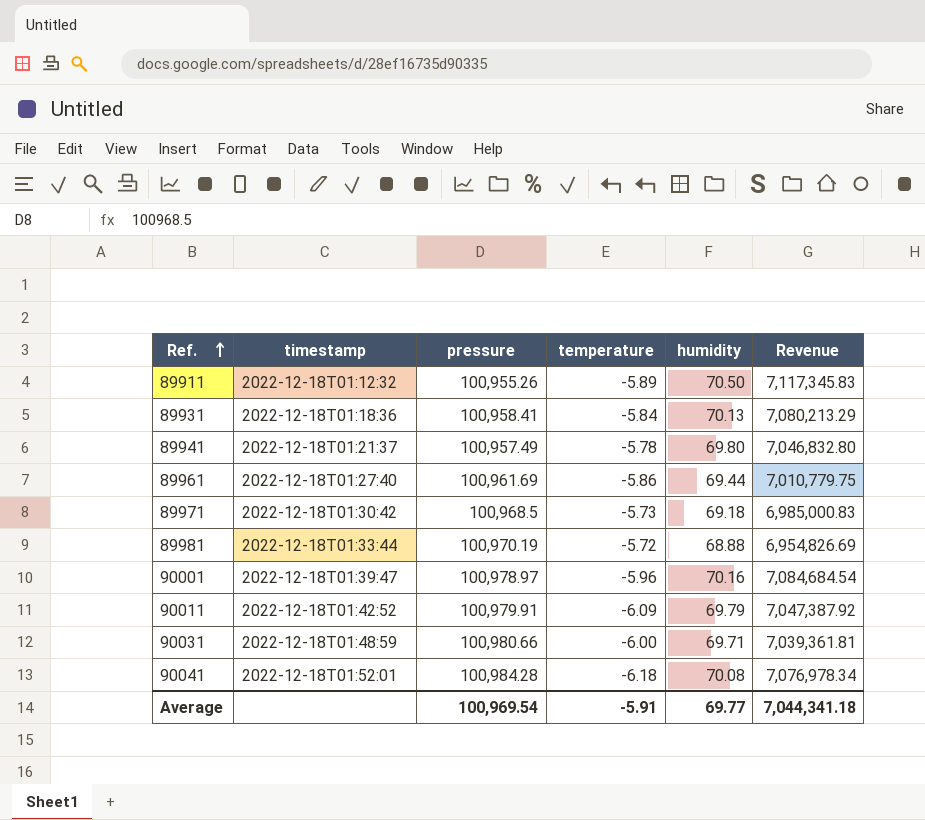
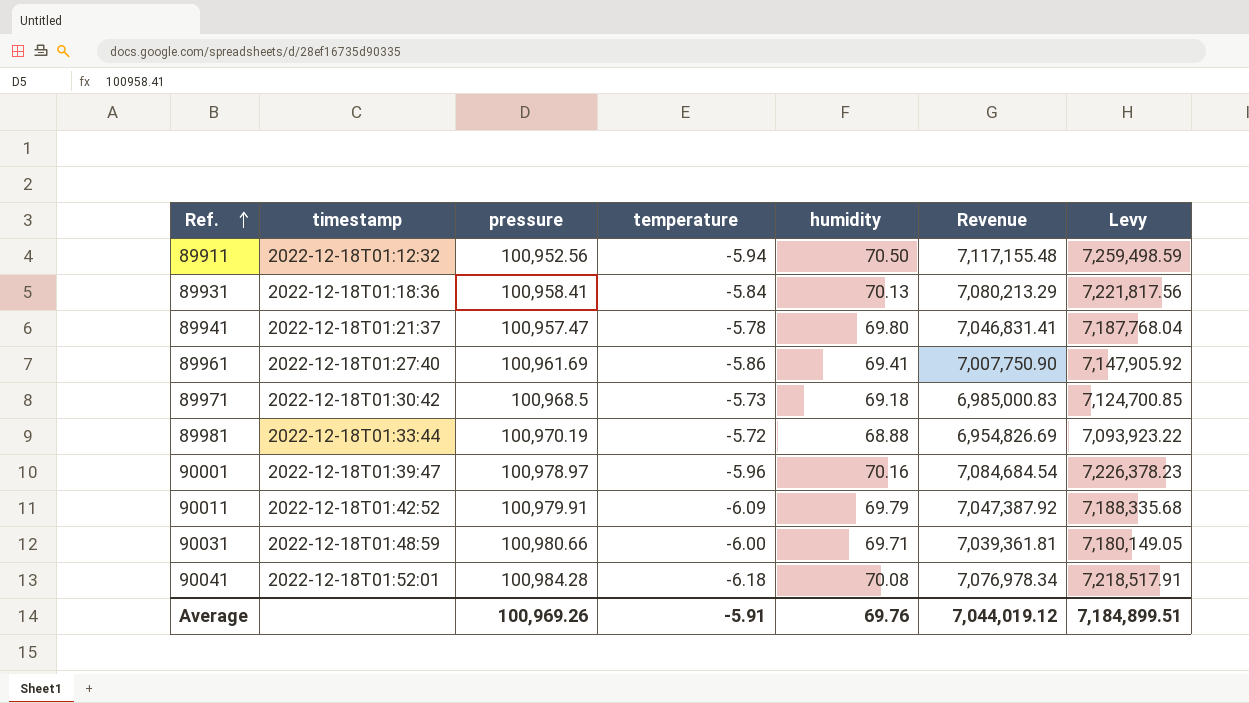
column Levy | formula: none -> [Revenue] * 1.02
89911 | pressure: 100,955.26 -> 100,952.56
89911 | temperature: -5.89 -> -5.94
89911 | Revenue: 7,117,345.83 -> 7,117,155.48
89941 | pressure: 100,957.49 -> 100,957.47
89941 | Revenue: 7,046,832.80 -> 7,046,831.41
89961 | humidity: 69.44 -> 69.41
89961 | Revenue: 7,010,779.75 -> 7,007,750.90
Average | pressure: 100,969.54 -> 100,969.26
Average | humidity: 69.77 -> 69.76
Average | Revenue: 7,044,341.18 -> 7,044,019.12

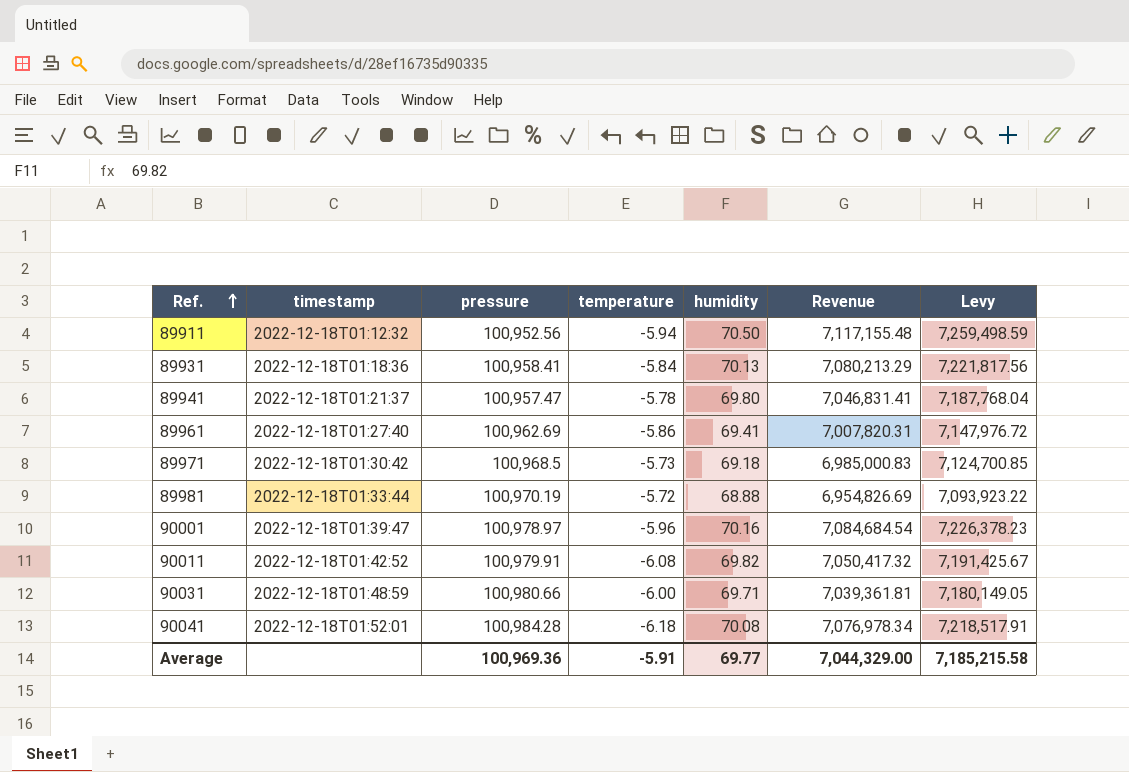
89961 | pressure: 100,961.69 -> 100,962.69
89961 | Revenue: 7,007,750.90 -> 7,007,820.31
89961 | Levy: 7,147,905.92 -> 7,147,976.72
90011 | temperature: -6.09 -> -6.08
90011 | humidity: 69.79 -> 69.82
90011 | Revenue: 7,047,387.92 -> 7,050,417.32
90011 | Levy: 7,188,335.68 -> 7,191,425.67
Average | pressure: 100,969.26 -> 100,969.36
Average | humidity: 69.76 -> 69.77
Average | Revenue: 7,044,019.12 -> 7,044,329.00
Average | Levy: 7,184,899.51 -> 7,185,215.58

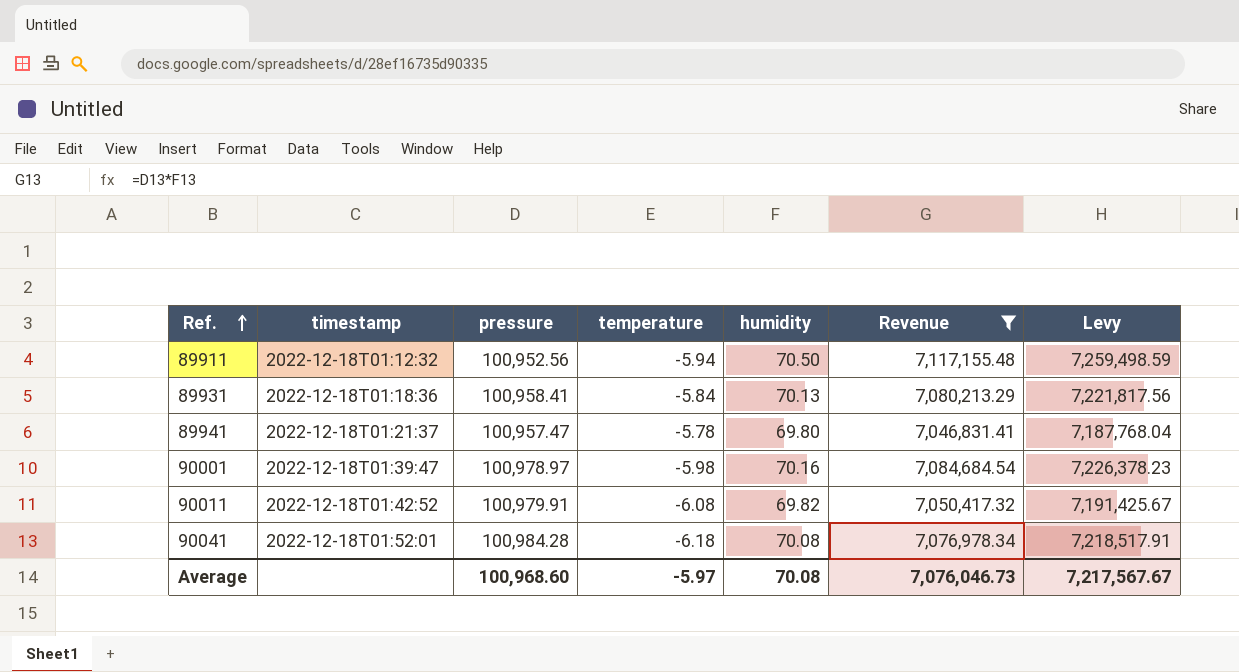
filter: none -> Revenue >= 7,046,831.41
90001 | temperature: -5.96 -> -5.98
Average | pressure: 100,969.36 -> 100,968.60
Average | temperature: -5.91 -> -5.97
Average | humidity: 69.77 -> 70.08
Average | Revenue: 7,044,329.00 -> 7,076,046.73
Average | Levy: 7,185,215.58 -> 7,217,567.67

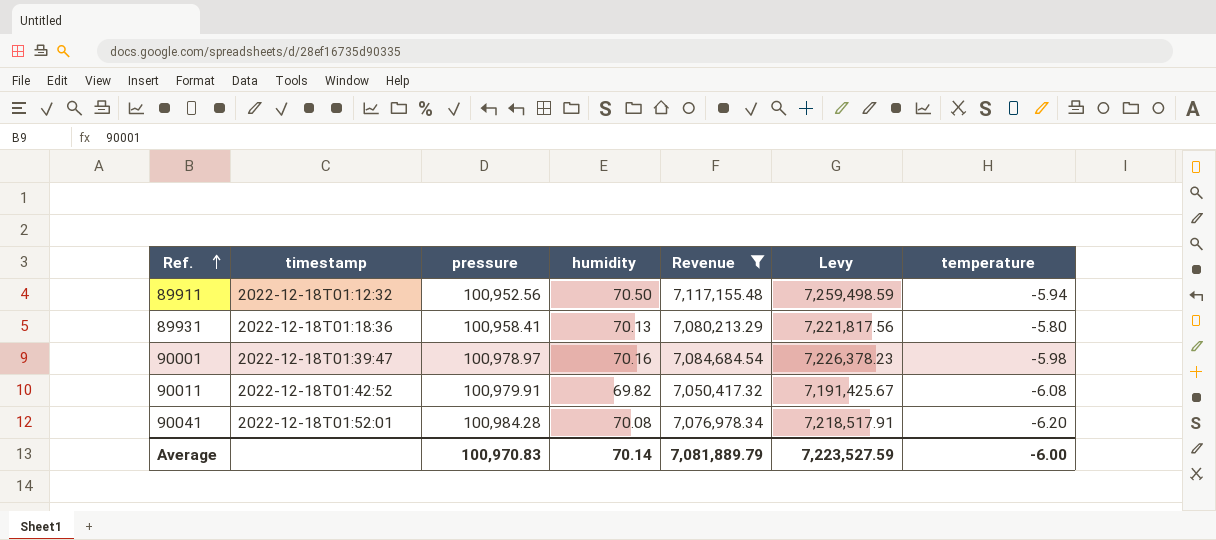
column temperature | position: 4 -> 7
row 89941: 2022-12-18T01:21:37 | 100,957.47 | -5.78 | 69.80 | 7,046,831.41 | 7,187,768.04 -> none
89931 | temperature: -5.84 -> -5.80
90041 | temperature: -6.18 -> -6.20
Average | pressure: 100,968.60 -> 100,970.83
Average | humidity: 70.08 -> 70.14
Average | Revenue: 7,076,046.73 -> 7,081,889.79
Average | Levy: 7,217,567.67 -> 7,223,527.59
Average | temperature: -5.97 -> -6.00

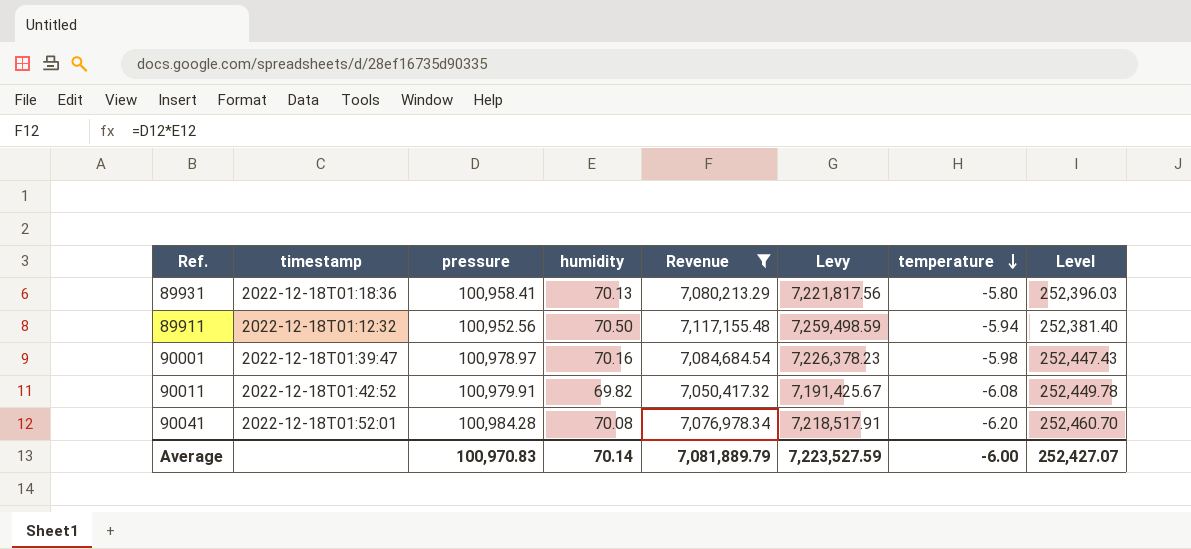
row order: Ref. ascending -> temperature descending
column Level | formula: none -> [pressure] * 2.5

